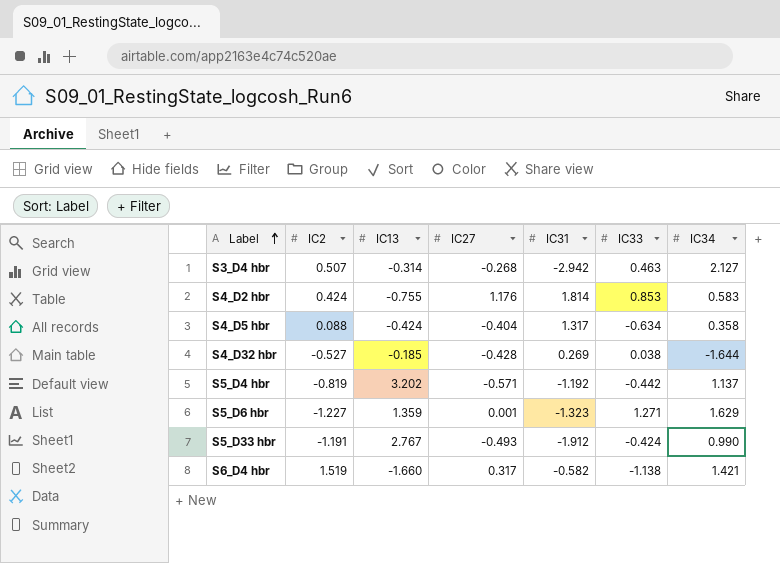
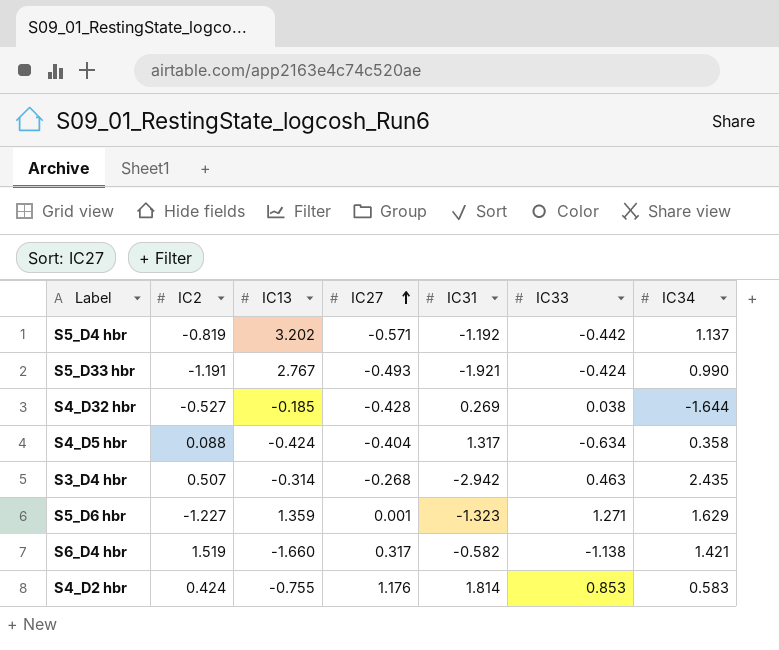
row order: Label ascending -> IC27 ascending
S5_D33 hbr | IC31: -1.912 -> -1.921
S3_D4 hbr | IC34: 2.127 -> 2.435

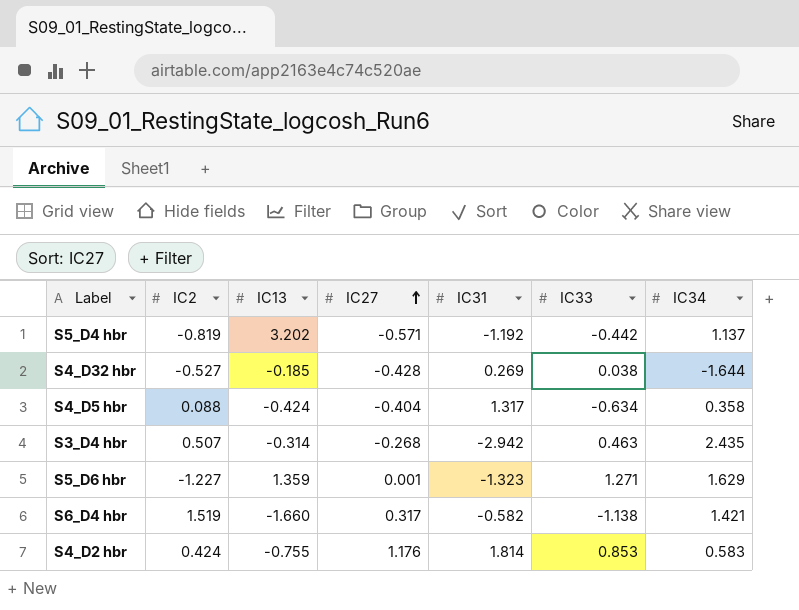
row S5_D33 hbr: -1.191 | 2.767 | -0.493 | -1.921 | -0.424 | 0.990 -> none

